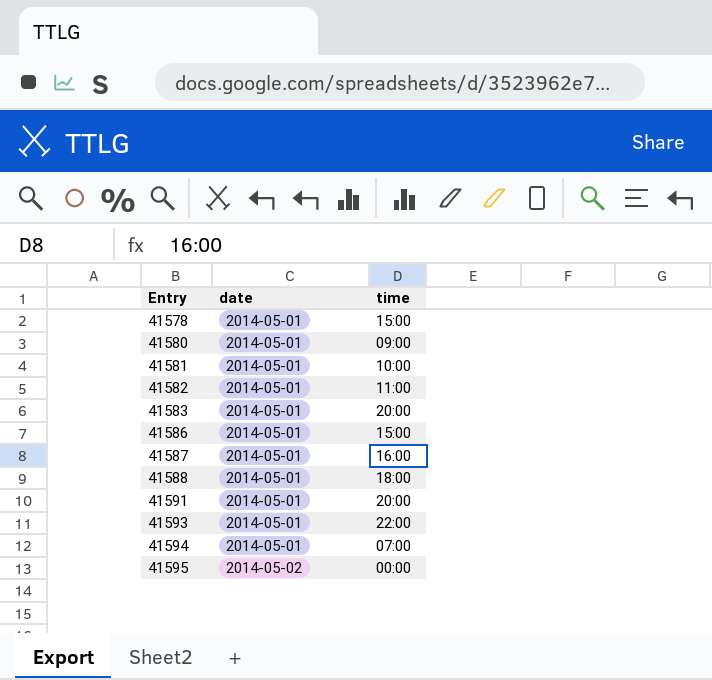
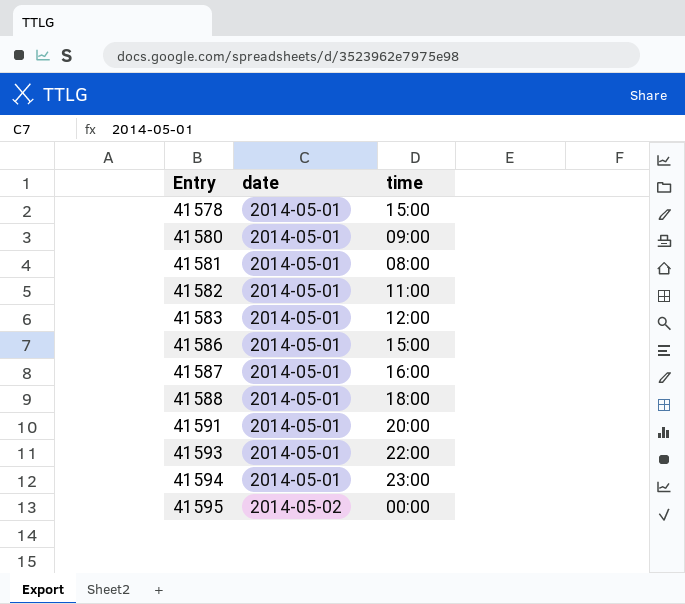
41581 | time: 10:00 -> 08:00
41583 | time: 20:00 -> 12:00
41594 | time: 07:00 -> 23:00

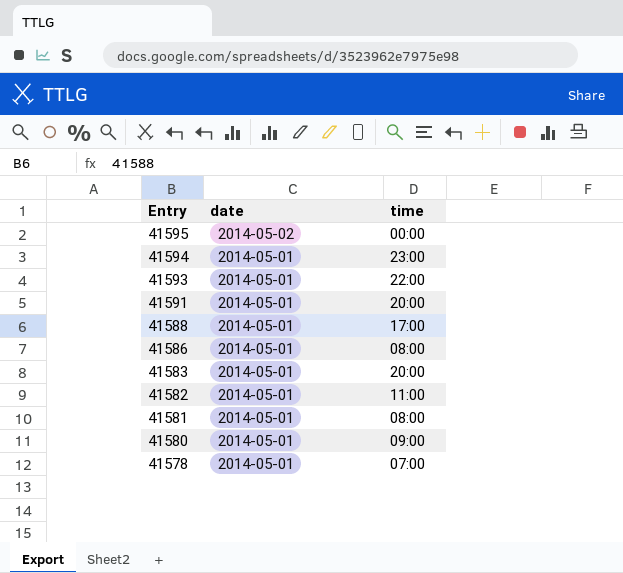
row order: Entry ascending -> Entry descending
row 41587: 2014-05-01 | 16:00 -> none
41588 | time: 18:00 -> 17:00
41586 | time: 15:00 -> 08:00
41583 | time: 12:00 -> 20:00
41578 | time: 15:00 -> 07:00

